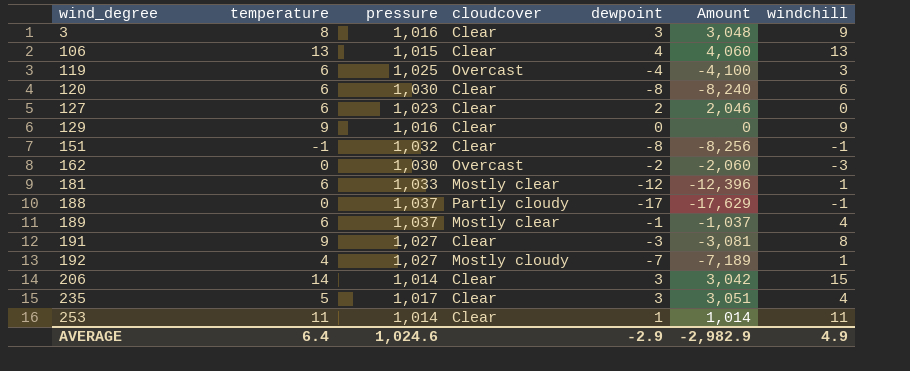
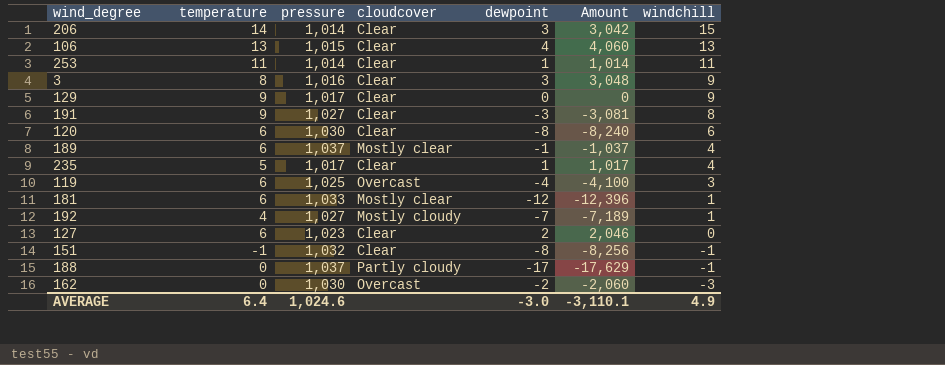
row order: wind_degree ascending -> windchill descending
129 | pressure: 1,016 -> 1,017
235 | dewpoint: 3 -> 1
235 | Amount: 3,051 -> 1,017
AVERAGE | dewpoint: -2.9 -> -3.0
AVERAGE | Amount: -2,982.9 -> -3,110.1

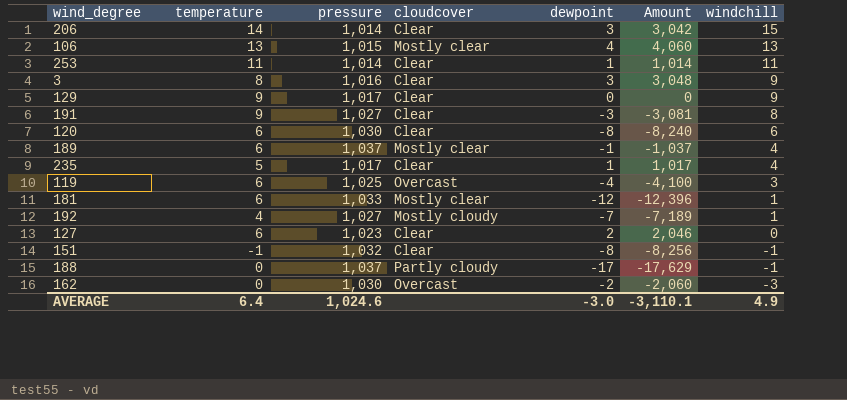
106 | cloudcover: Clear -> Mostly clear

